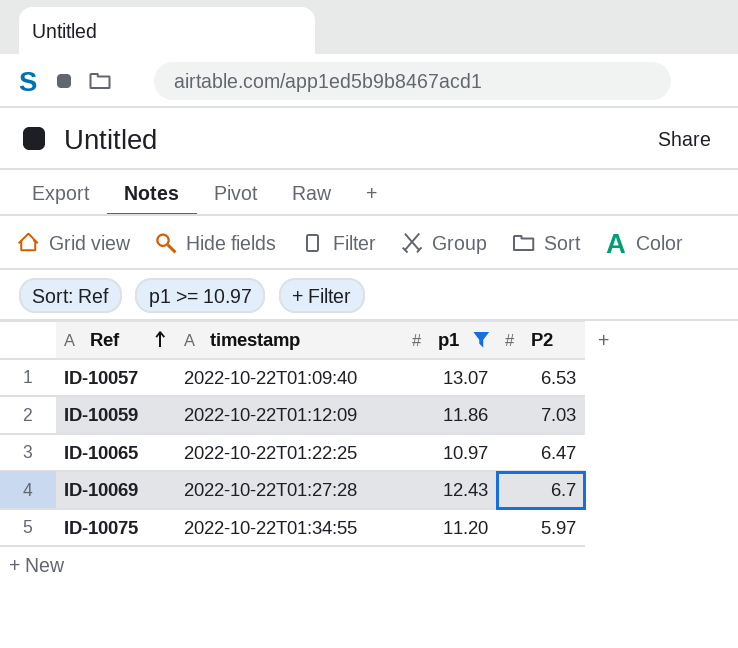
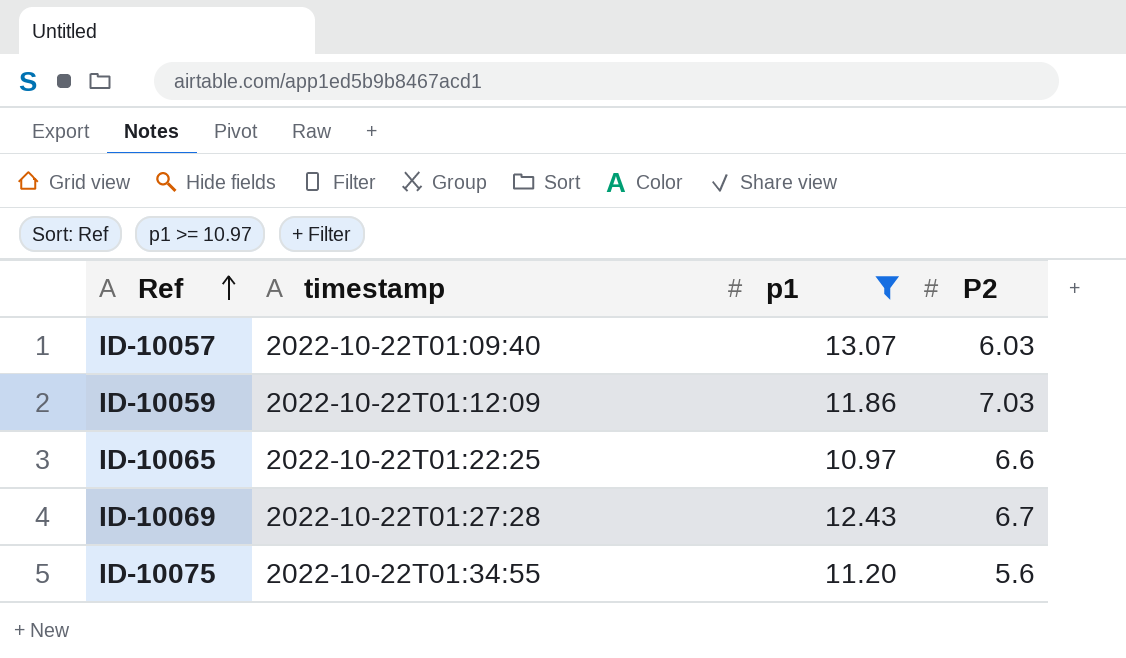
ID-10057 | P2: 6.53 -> 6.03
ID-10065 | P2: 6.47 -> 6.6
ID-10075 | P2: 5.97 -> 5.6

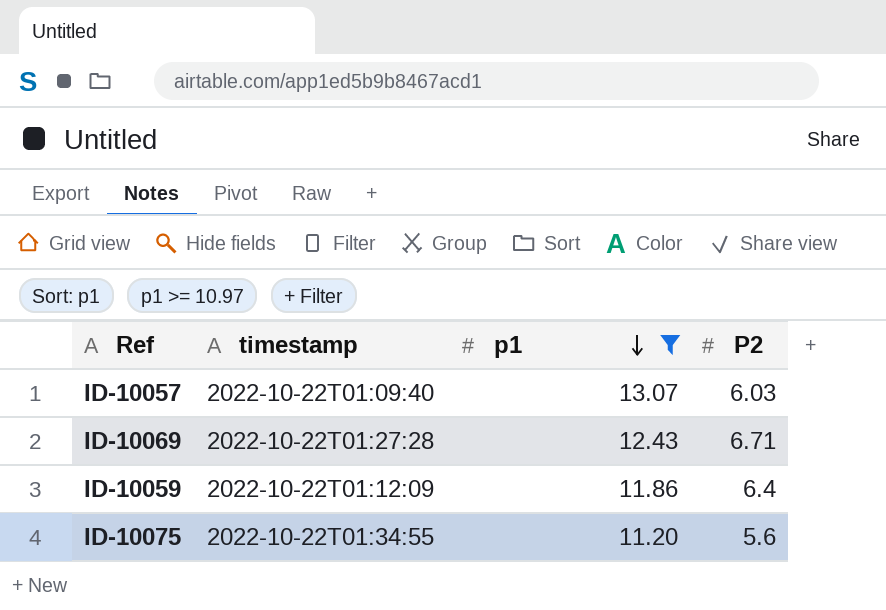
row order: Ref ascending -> p1 descending
row ID-10065: 2022-10-22T01:22:25 | 10.97 | 6.6 -> none
ID-10069 | P2: 6.7 -> 6.71
ID-10059 | P2: 7.03 -> 6.4

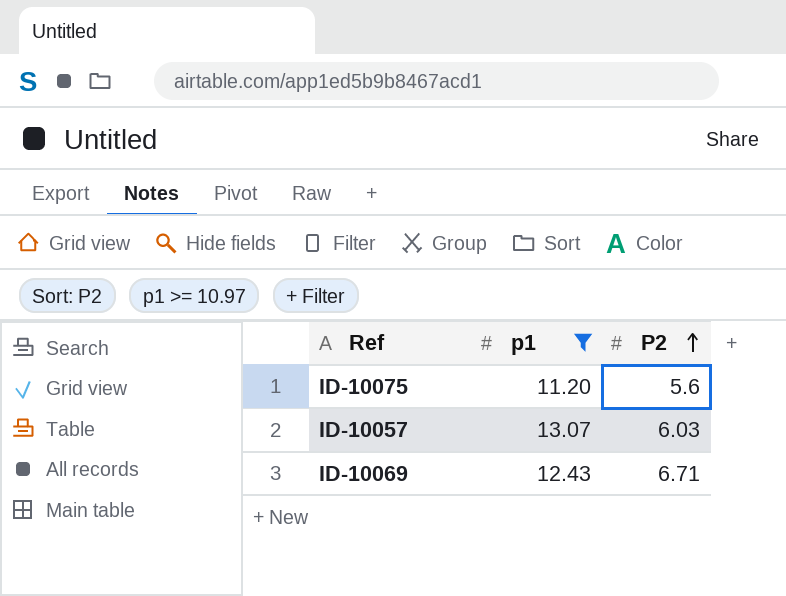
row order: p1 descending -> P2 ascending
column timestamp | position: 2 -> none
row ID-10059: 2022-10-22T01:12:09 | 11.86 | 6.4 -> none

